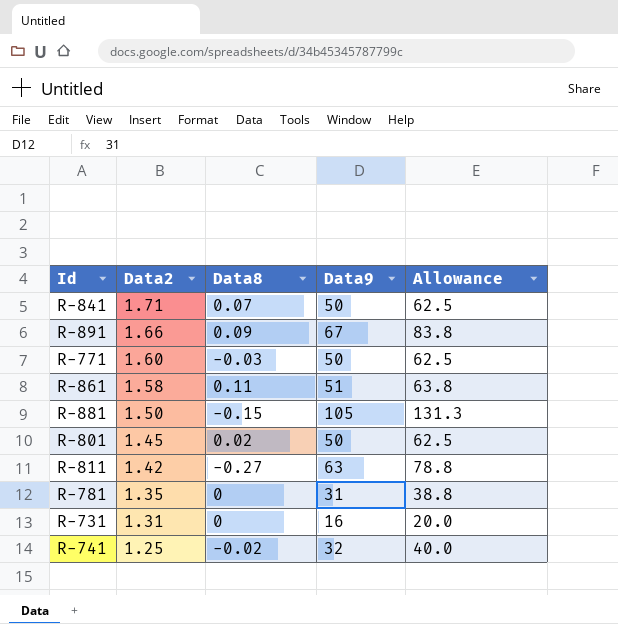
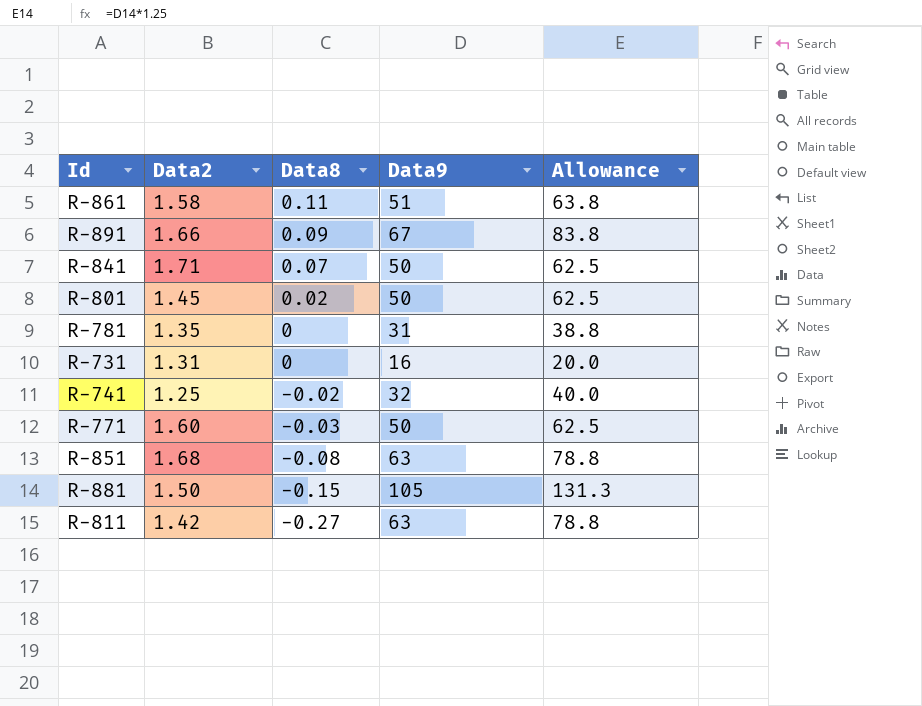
row order: Data2 descending -> Data8 descending
row R-851: none -> 1.68 | -0.08 | 63 | 78.8

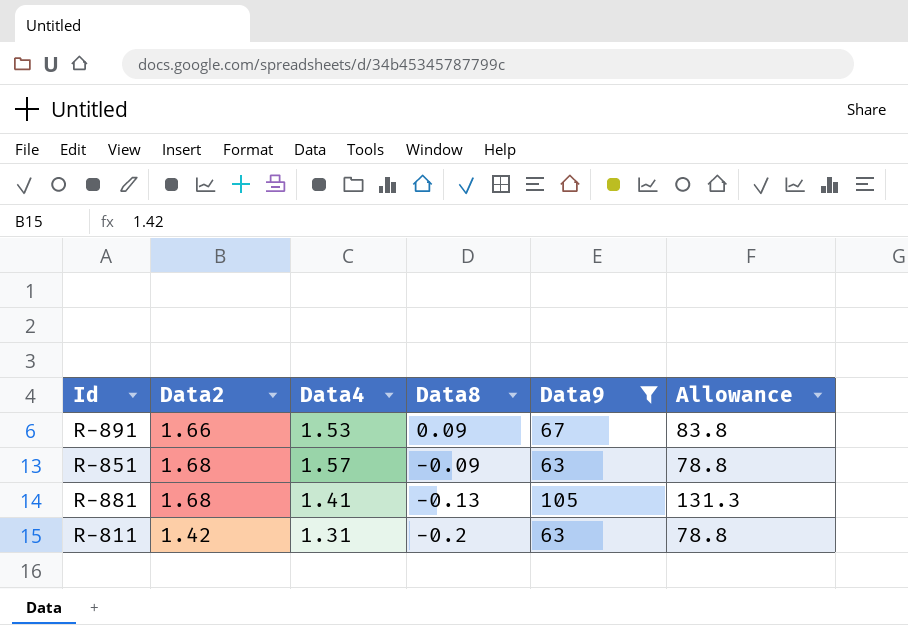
filter: none -> Data9 >= 63
column Data4 | position: none -> 3
R-851 | Data8: -0.08 -> -0.09
R-881 | Data2: 1.50 -> 1.68
R-881 | Data8: -0.15 -> -0.13
R-811 | Data8: -0.27 -> -0.2

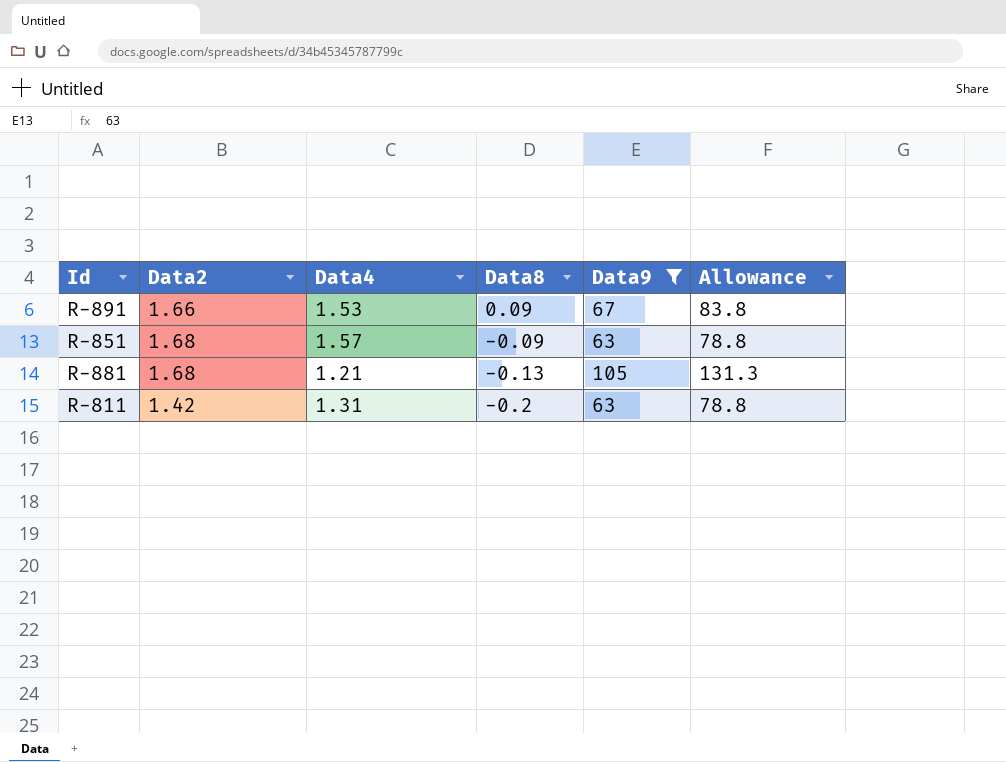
R-881 | Data4: 1.41 -> 1.21

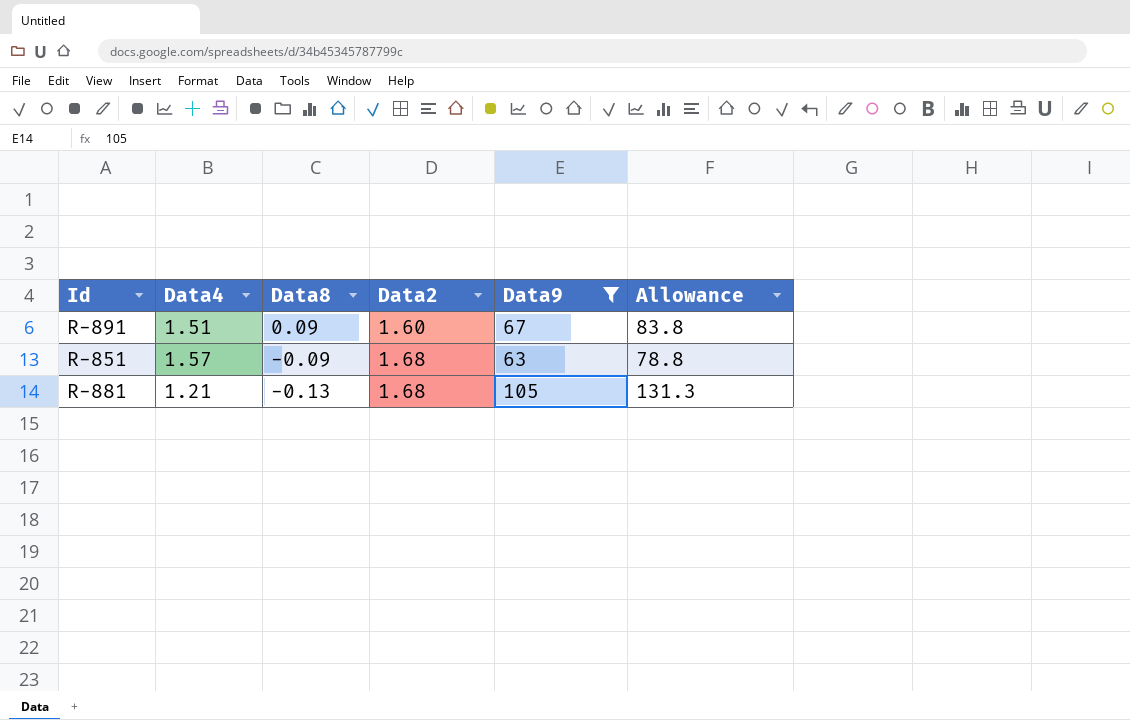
column Data2 | position: 2 -> 4
row R-811: 1.42 | 1.31 | -0.2 | 63 | 78.8 -> none
R-891 | Data4: 1.53 -> 1.51
R-891 | Data2: 1.66 -> 1.60

